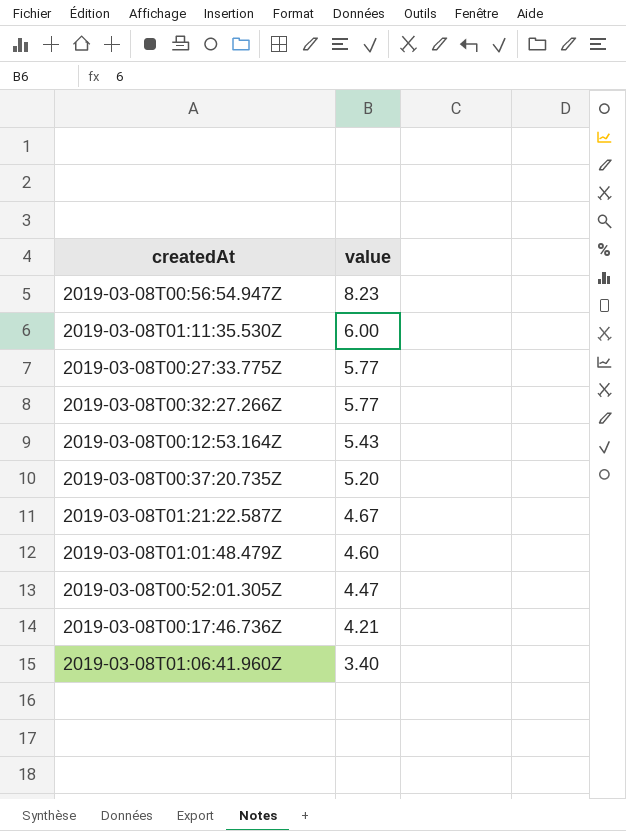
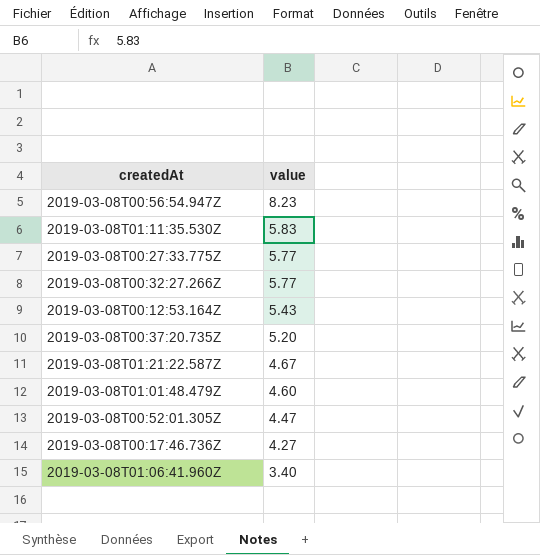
2019-03-08T01:11:35.530Z | value: 6.00 -> 5.83
2019-03-08T00:17:46.736Z | value: 4.21 -> 4.27

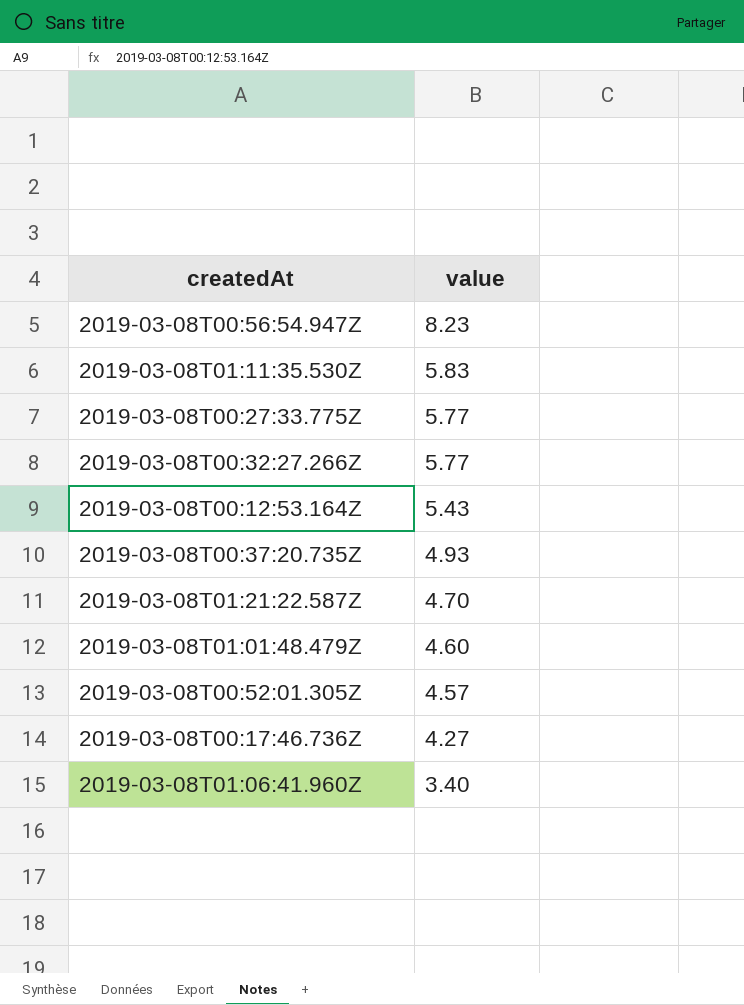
2019-03-08T00:37:20.735Z | value: 5.20 -> 4.93
2019-03-08T01:21:22.587Z | value: 4.67 -> 4.70
2019-03-08T00:52:01.305Z | value: 4.47 -> 4.57

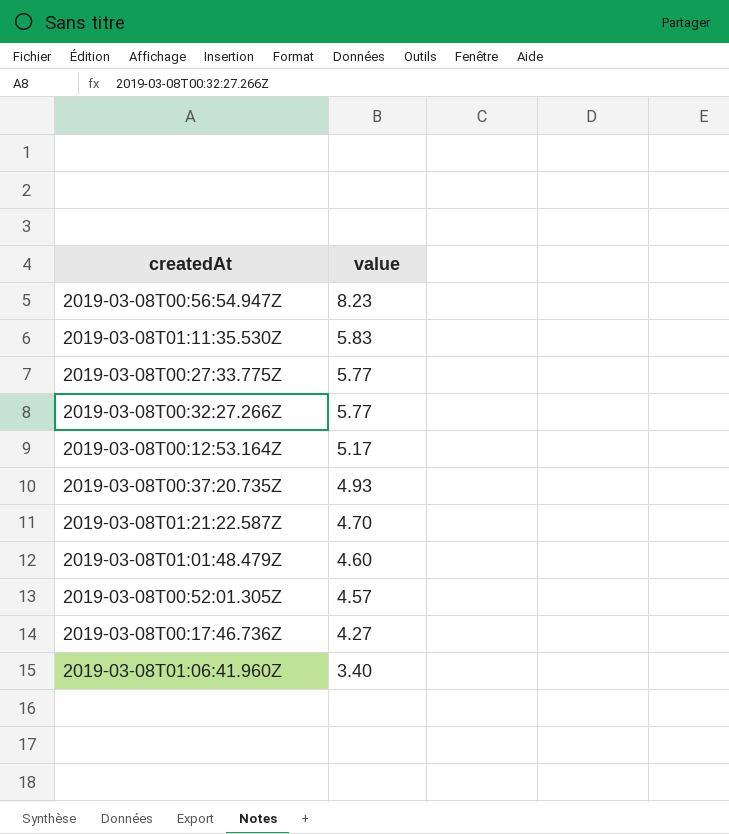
2019-03-08T00:12:53.164Z | value: 5.43 -> 5.17

